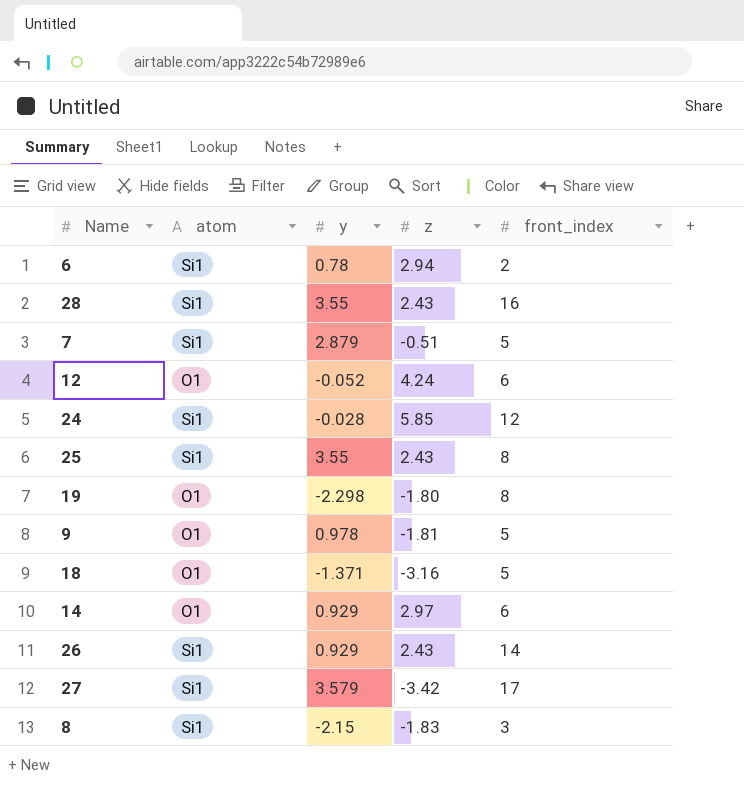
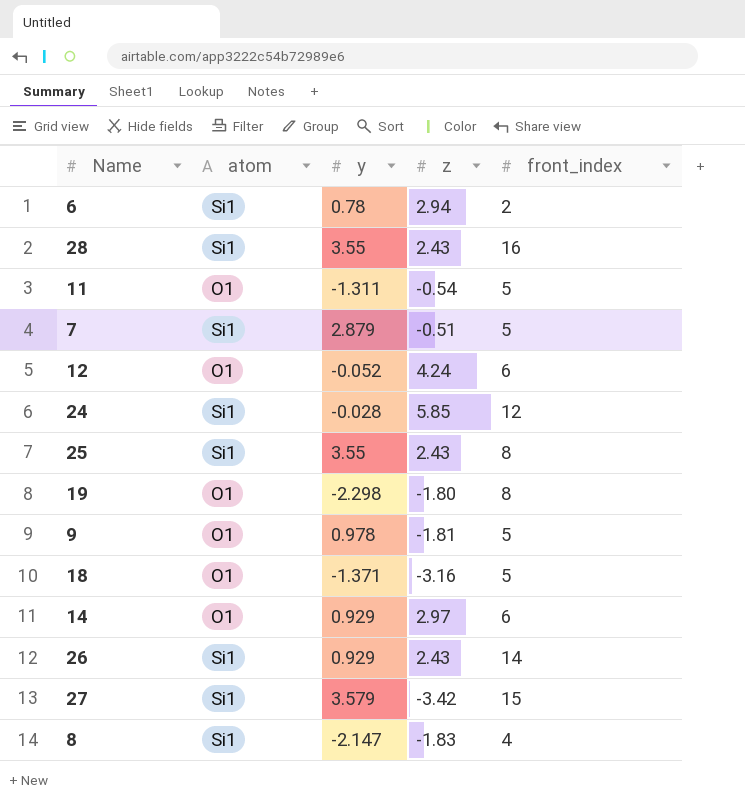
row 11: none -> O1 | -1.311 | -0.54 | 5
27 | front_index: 17 -> 15
8 | y: -2.15 -> -2.147
8 | front_index: 3 -> 4

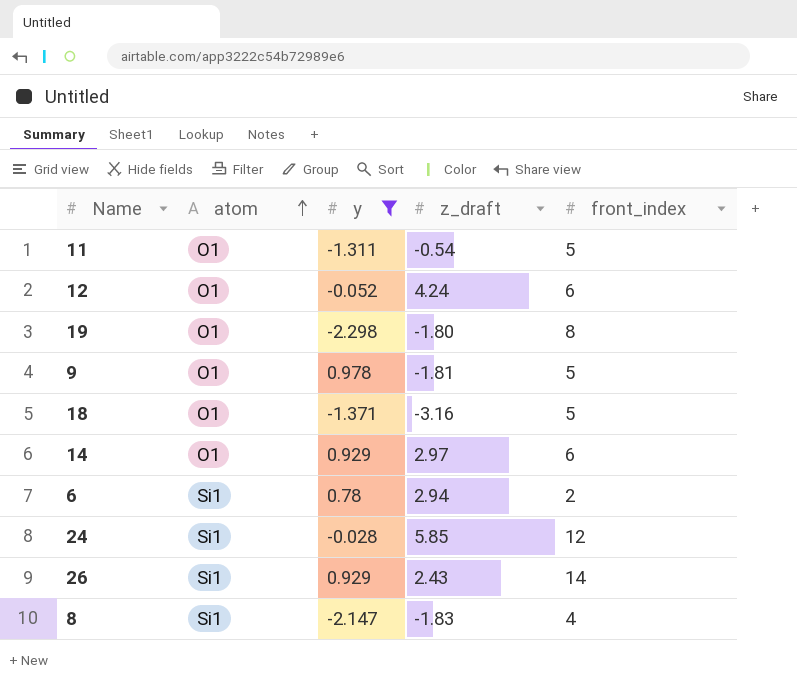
filter: none -> y <= 0.978
row order: none -> atom ascending
column name: z -> z_draft

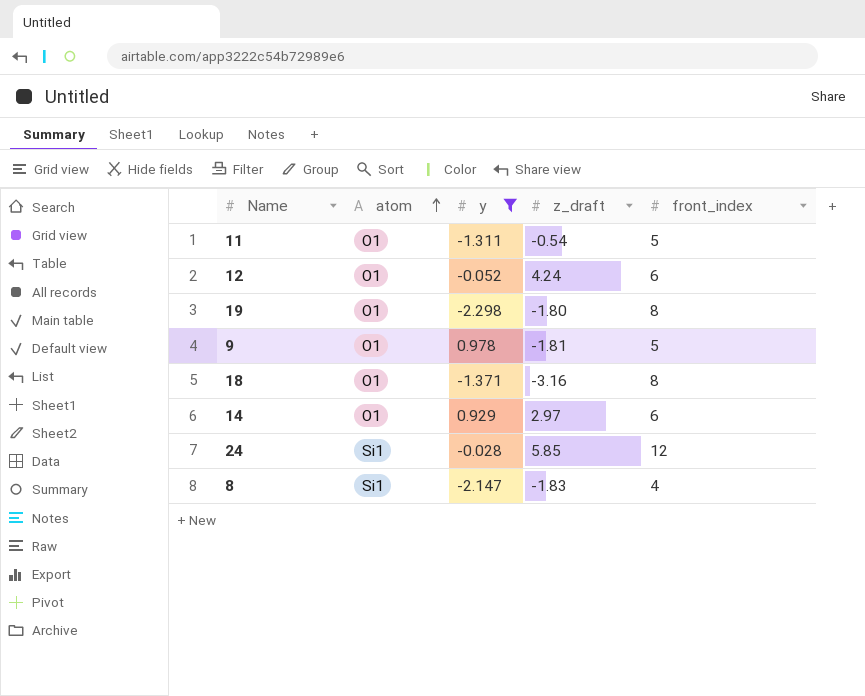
row 6: Si1 | 0.78 | 2.94 | 2 -> none
row 26: Si1 | 0.929 | 2.43 | 14 -> none
18 | front_index: 5 -> 8

